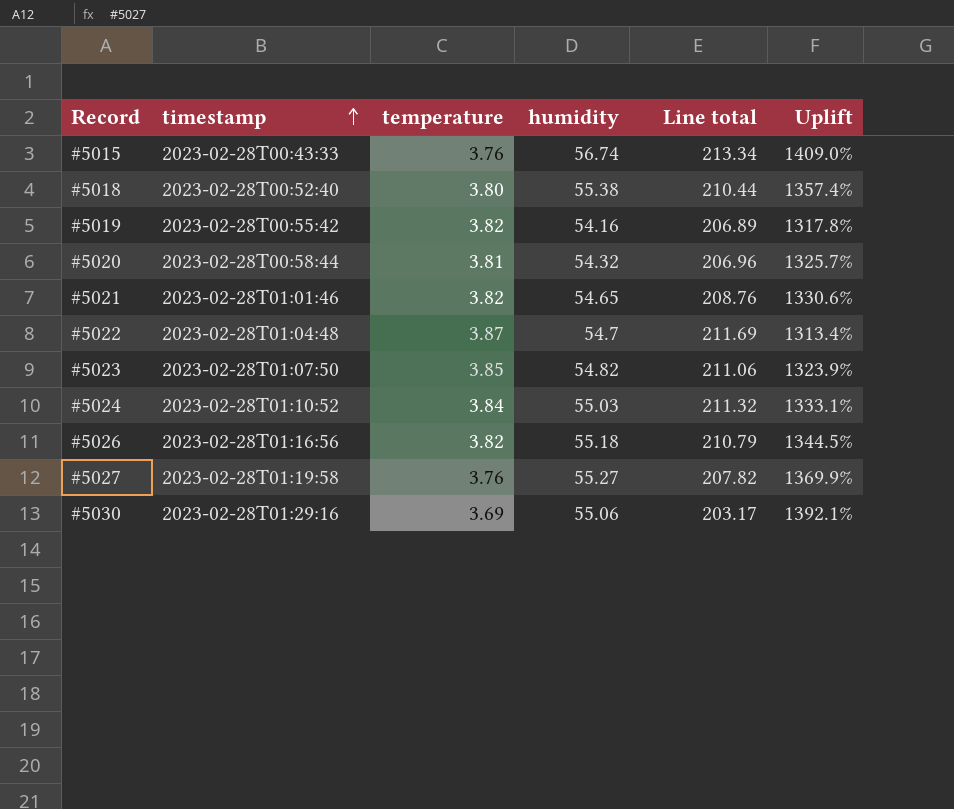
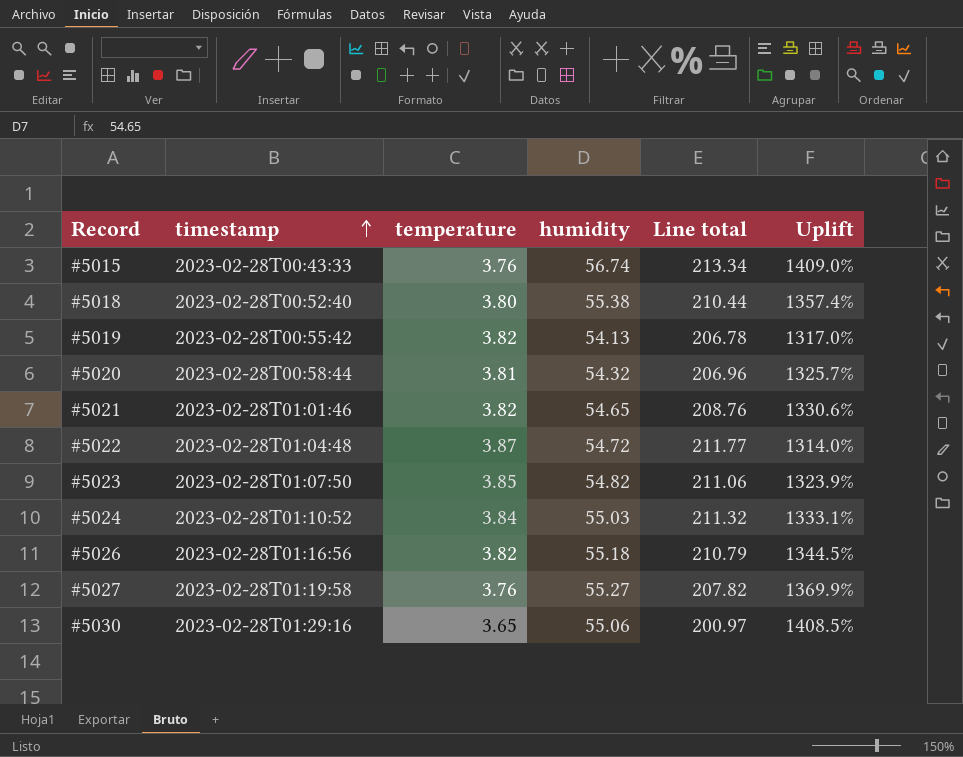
#5019 | humidity: 54.16 -> 54.13
#5019 | Line total: 206.89 -> 206.78
#5019 | Uplift: 1317.8% -> 1317.0%
#5022 | humidity: 54.7 -> 54.72
#5022 | Line total: 211.69 -> 211.77
#5022 | Uplift: 1313.4% -> 1314.0%
#5030 | temperature: 3.69 -> 3.65
#5030 | Line total: 203.17 -> 200.97
#5030 | Uplift: 1392.1% -> 1408.5%

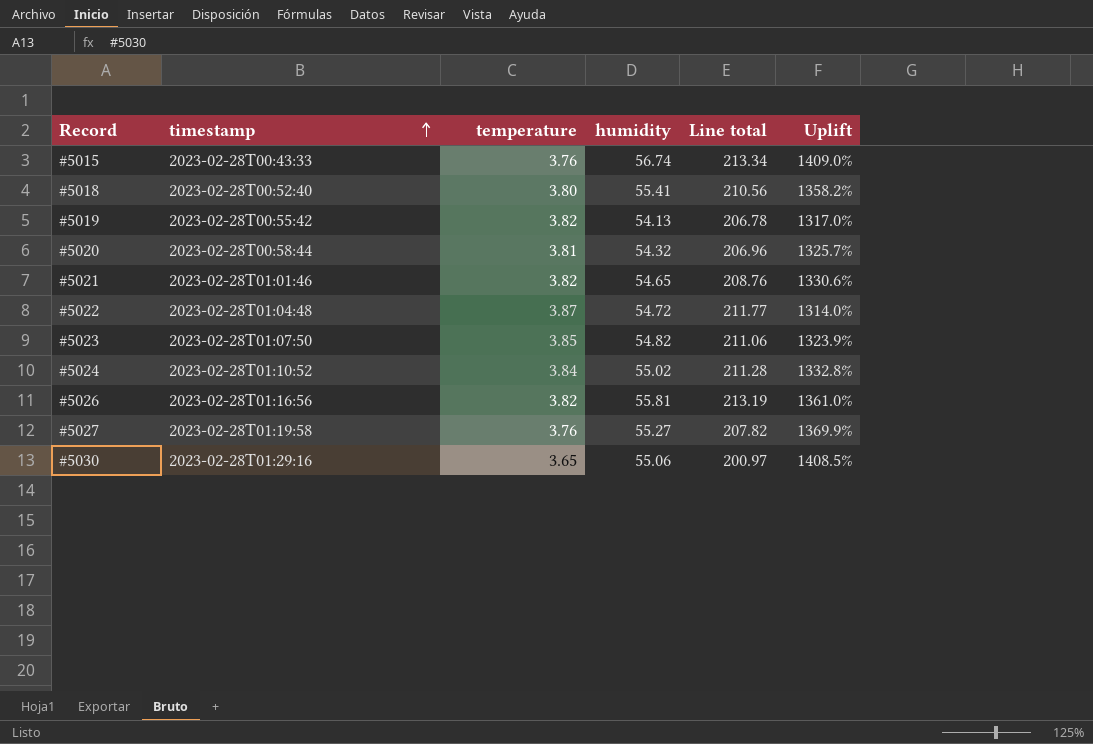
#5018 | humidity: 55.38 -> 55.41
#5018 | Line total: 210.44 -> 210.56
#5018 | Uplift: 1357.4% -> 1358.2%
#5024 | humidity: 55.03 -> 55.02
#5024 | Line total: 211.32 -> 211.28
#5024 | Uplift: 1333.1% -> 1332.8%
#5026 | humidity: 55.18 -> 55.81
#5026 | Line total: 210.79 -> 213.19
#5026 | Uplift: 1344.5% -> 1361.0%

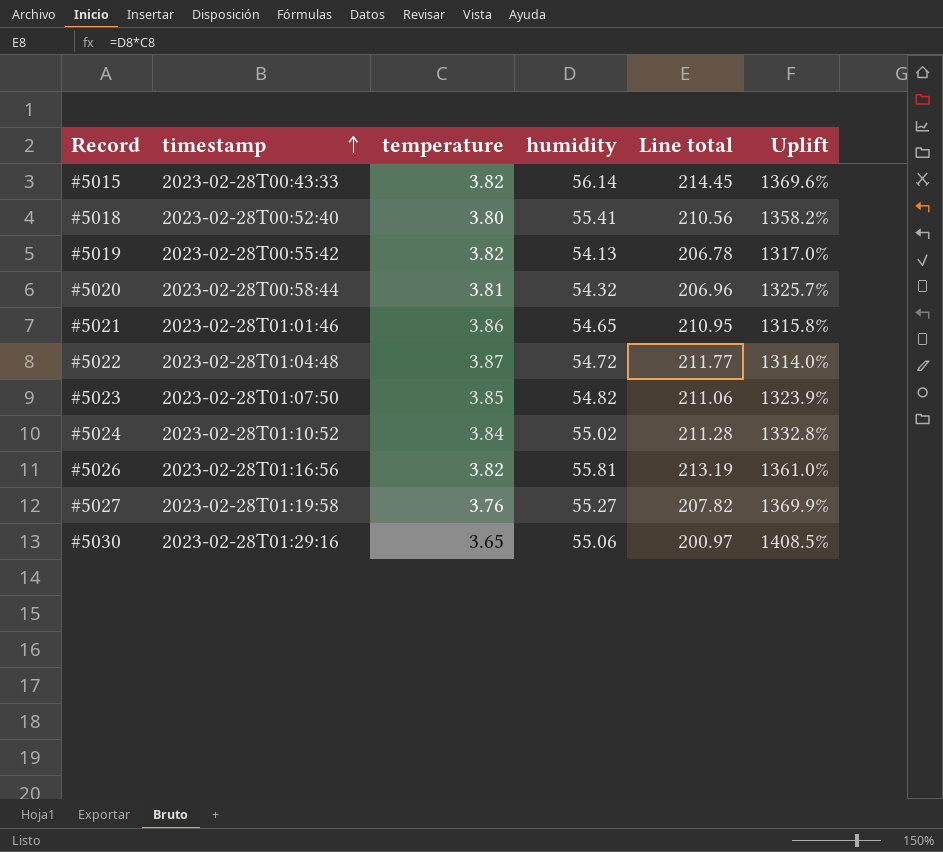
#5015 | temperature: 3.76 -> 3.82
#5015 | humidity: 56.74 -> 56.14
#5015 | Line total: 213.34 -> 214.45
#5015 | Uplift: 1409.0% -> 1369.6%
#5021 | temperature: 3.82 -> 3.86
#5021 | Line total: 208.76 -> 210.95
#5021 | Uplift: 1330.6% -> 1315.8%

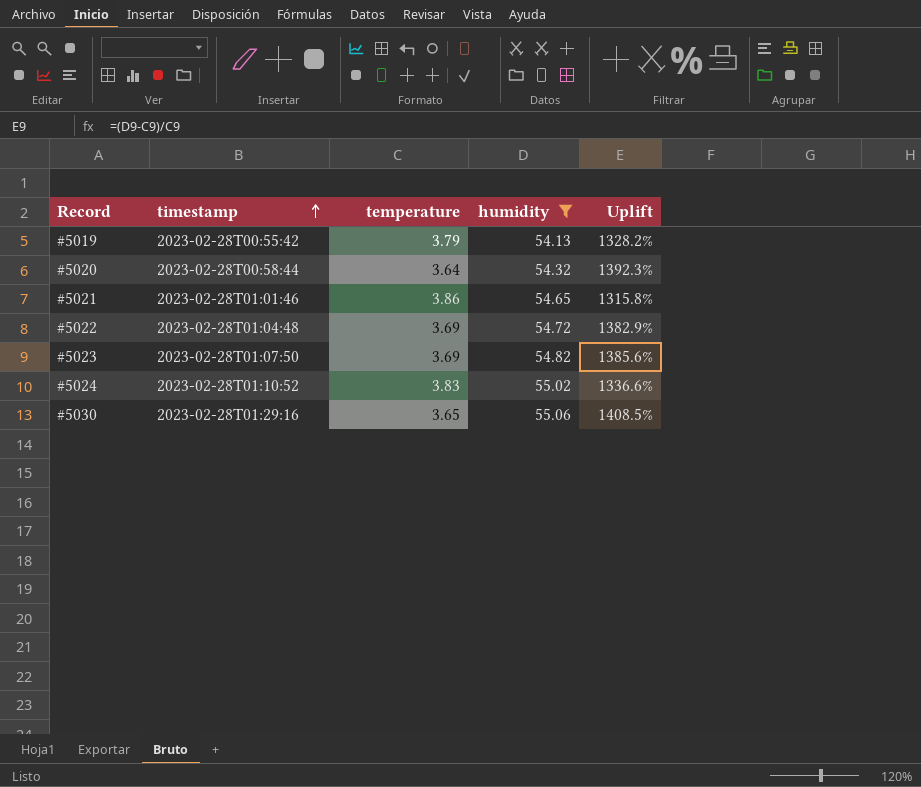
filter: none -> humidity <= 55.06
column Line total | formula: [temperature] * [humidity] -> none
#5019 | temperature: 3.82 -> 3.79
#5019 | Uplift: 1317.0% -> 1328.2%
#5020 | temperature: 3.81 -> 3.64
#5020 | Uplift: 1325.7% -> 1392.3%
#5022 | temperature: 3.87 -> 3.69
#5022 | Uplift: 1314.0% -> 1382.9%
#5023 | temperature: 3.85 -> 3.69
#5023 | Uplift: 1323.9% -> 1385.6%
#5024 | temperature: 3.84 -> 3.83
#5024 | Uplift: 1332.8% -> 1336.6%

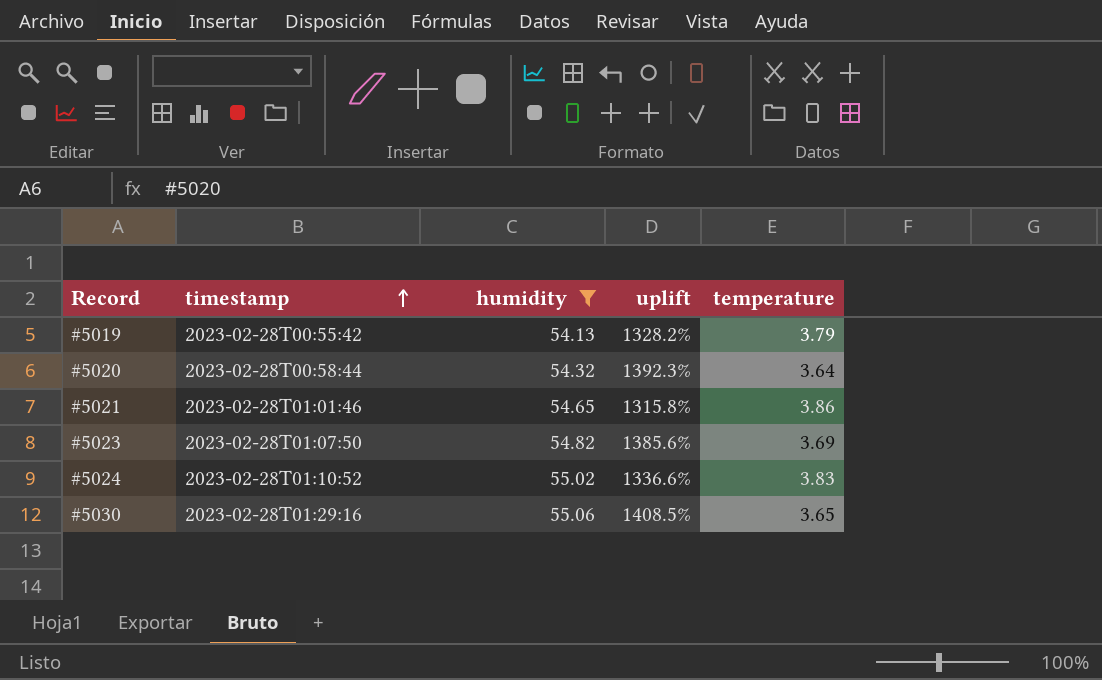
column name: Uplift -> uplift
column temperature | position: 3 -> 5
row #5022: 2023-02-28T01:04:48 | 3.69 | 54.72 | 1382.9% -> none

